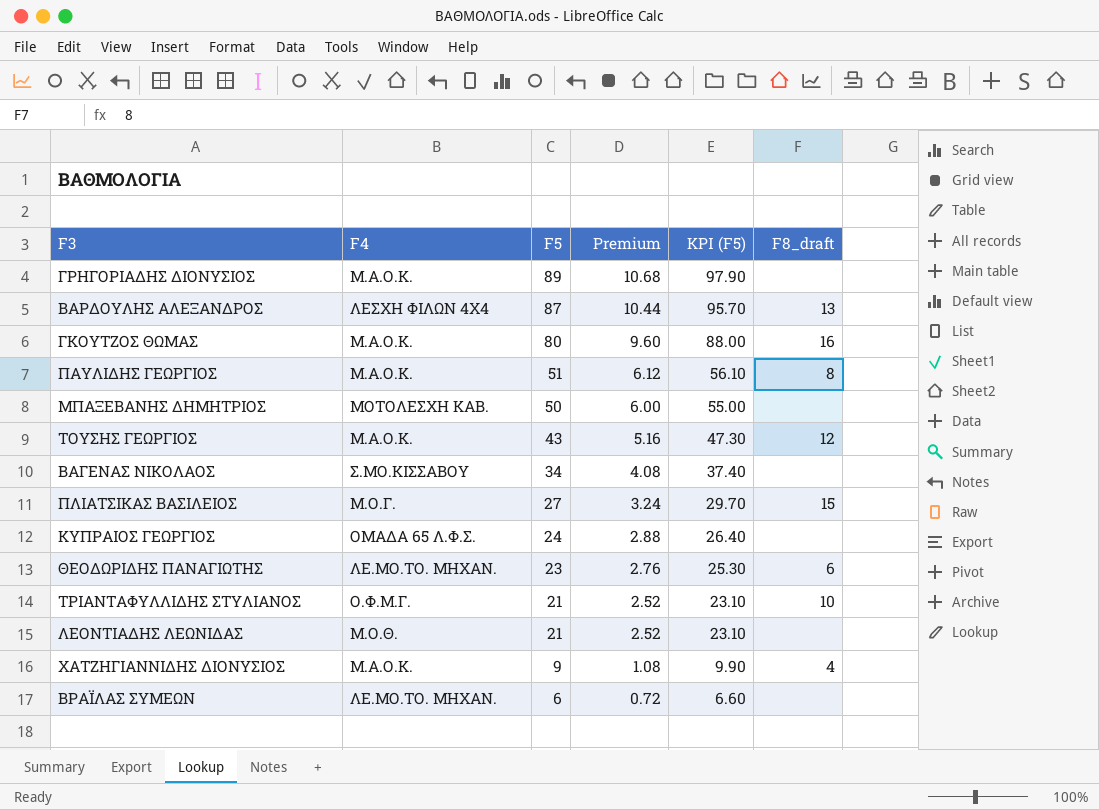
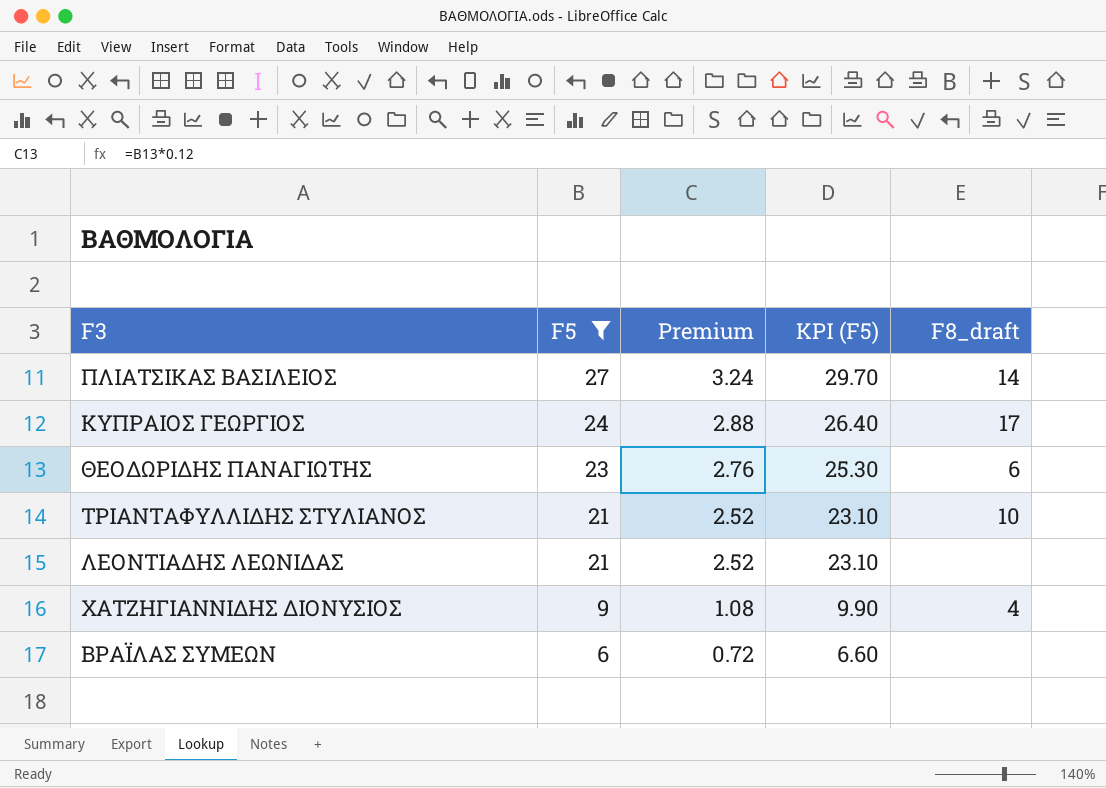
filter: none -> F5 <= 27
column F4 | position: 2 -> none
ΠΛΙΑΤΣΙΚΑΣ ΒΑΣΙΛΕΙΟΣ | F8_draft: 15 -> 14
ΚΥΠΡΑΙΟΣ ΓΕΩΡΓΙΟΣ | F8_draft: none -> 17

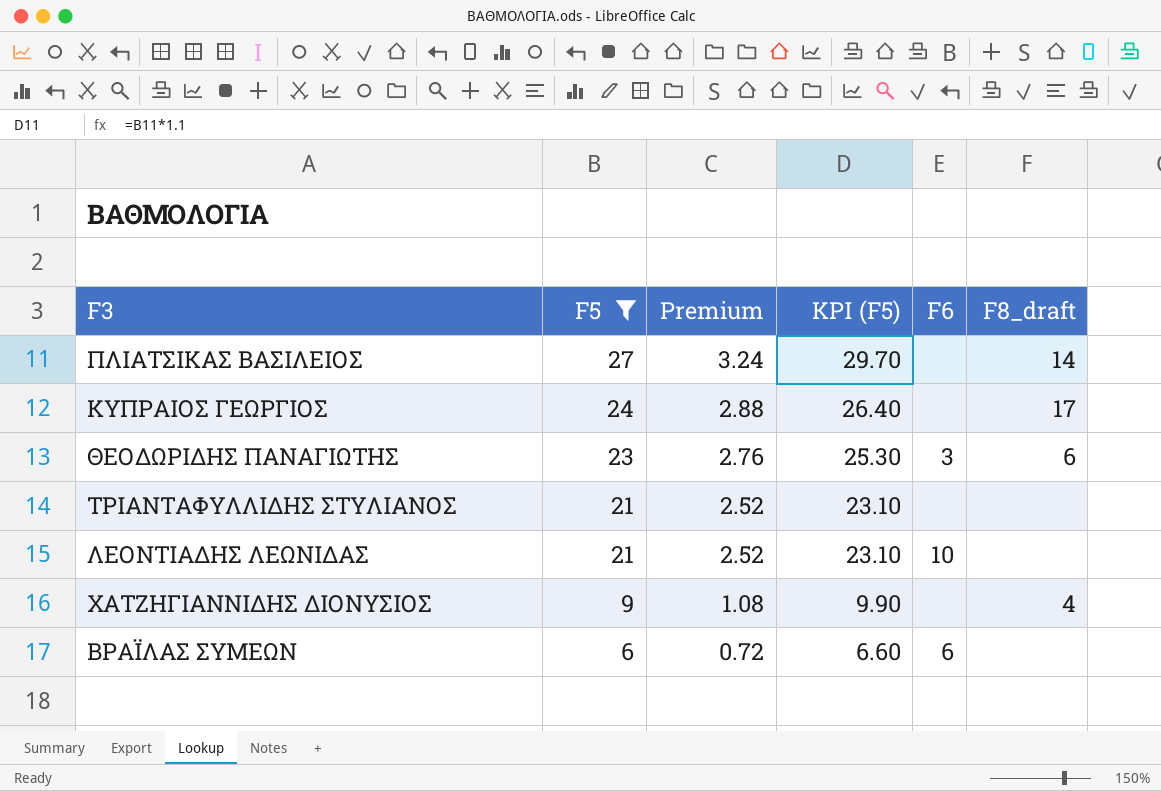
column F6 | position: none -> 5
ΤΡΙΑΝΤΑΦΥΛΛΙΔΗΣ ΣΤΥΛΙΑΝΟΣ | F8_draft: 10 -> none

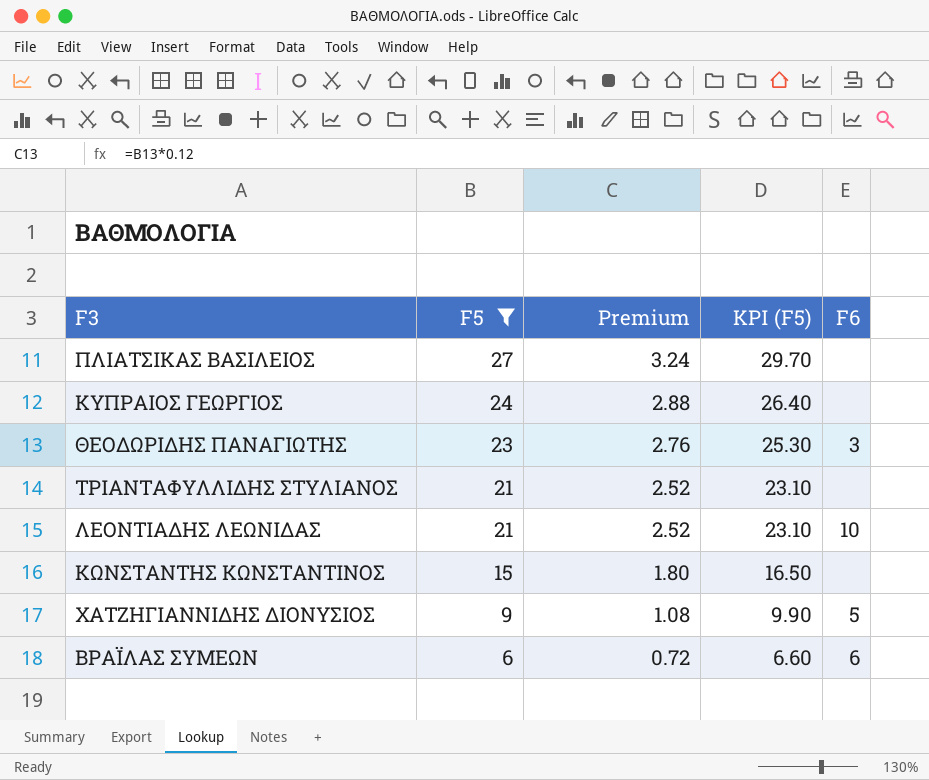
column F8_draft | position: 6 -> none
row ΚΩΝΣΤΑΝΤΗΣ ΚΩΝΣΤΑΝΤΙΝΟΣ: none -> 15 | 1.80 | 16.50 | none
ΧΑΤΖΗΓΙΑΝΝΙΔΗΣ ΔΙΟΝΥΣΙΟΣ | F6: none -> 5

